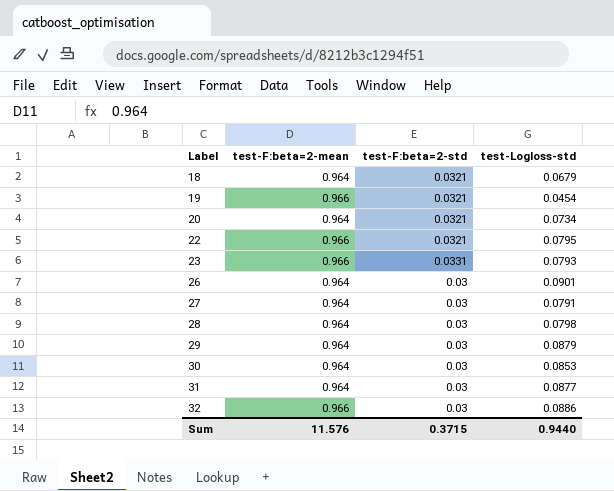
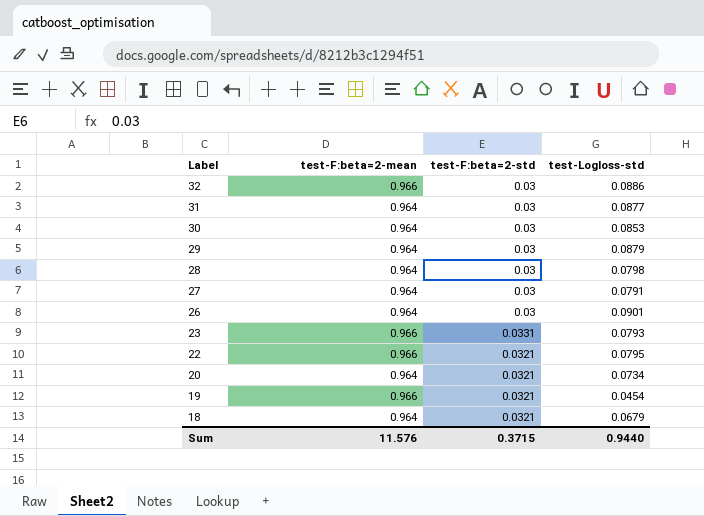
row order: Label ascending -> Label descending

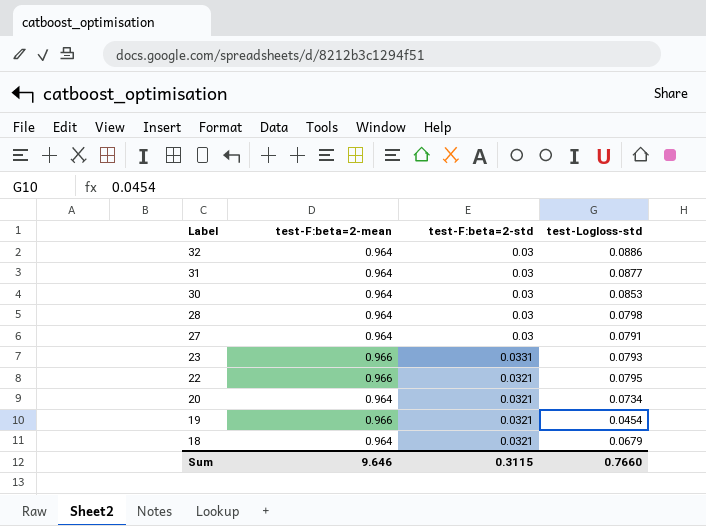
row 29: 0.964 | 0.03 | 0.0879 -> none
row 26: 0.964 | 0.03 | 0.0901 -> none
32 | test-F:beta=2-mean: 0.966 -> 0.964
Sum | test-F:beta=2-mean: 11.576 -> 9.646
Sum | test-F:beta=2-std: 0.3715 -> 0.3115
Sum | test-Logloss-std: 0.9440 -> 0.7660

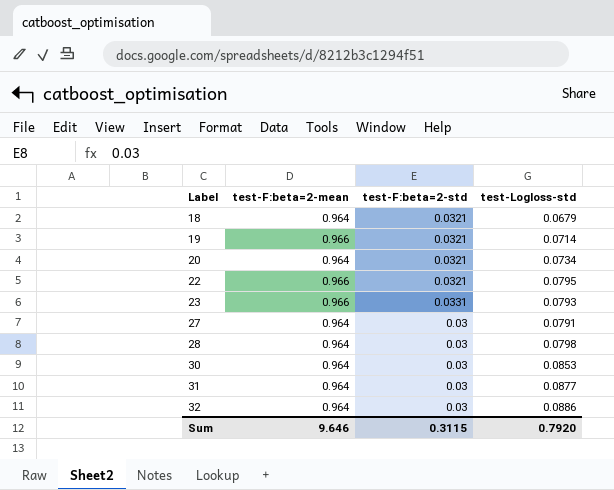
row order: Label descending -> Label ascending
19 | test-Logloss-std: 0.0454 -> 0.0714
Sum | test-Logloss-std: 0.7660 -> 0.7920

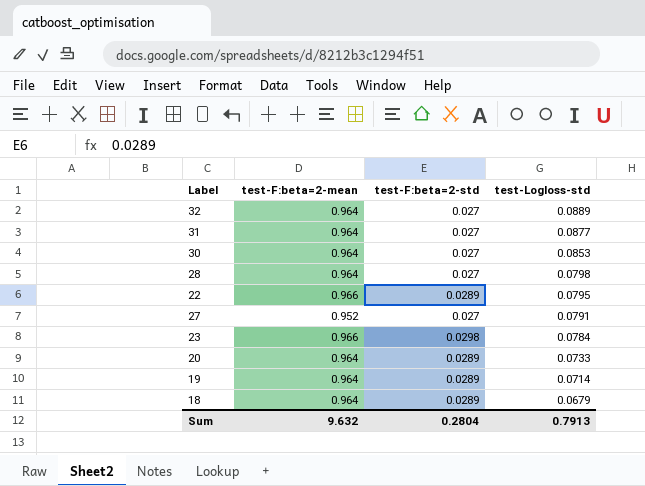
row order: Label ascending -> test-Logloss-std descending
32 | test-F:beta=2-std: 0.03 -> 0.027
32 | test-Logloss-std: 0.0886 -> 0.0889
31 | test-F:beta=2-std: 0.03 -> 0.027
30 | test-F:beta=2-std: 0.03 -> 0.027
28 | test-F:beta=2-std: 0.03 -> 0.027
22 | test-F:beta=2-std: 0.0321 -> 0.0289
27 | test-F:beta=2-mean: 0.964 -> 0.952
27 | test-F:beta=2-std: 0.03 -> 0.027
23 | test-F:beta=2-std: 0.0331 -> 0.0298
23 | test-Logloss-std: 0.0793 -> 0.0784
20 | test-F:beta=2-std: 0.0321 -> 0.0289
20 | test-Logloss-std: 0.0734 -> 0.0733
19 | test-F:beta=2-mean: 0.966 -> 0.964
19 | test-F:beta=2-std: 0.0321 -> 0.0289
18 | test-F:beta=2-std: 0.0321 -> 0.0289
Sum | test-F:beta=2-mean: 9.646 -> 9.632
Sum | test-F:beta=2-std: 0.3115 -> 0.2804
Sum | test-Logloss-std: 0.7920 -> 0.7913

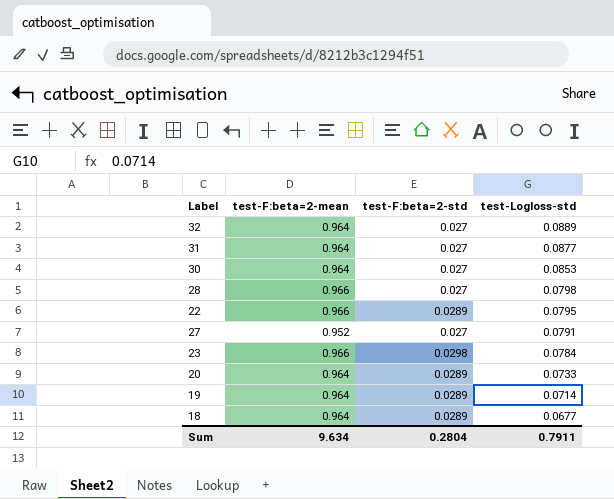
28 | test-F:beta=2-mean: 0.964 -> 0.966
18 | test-Logloss-std: 0.0679 -> 0.0677
Sum | test-F:beta=2-mean: 9.632 -> 9.634
Sum | test-Logloss-std: 0.7913 -> 0.7911

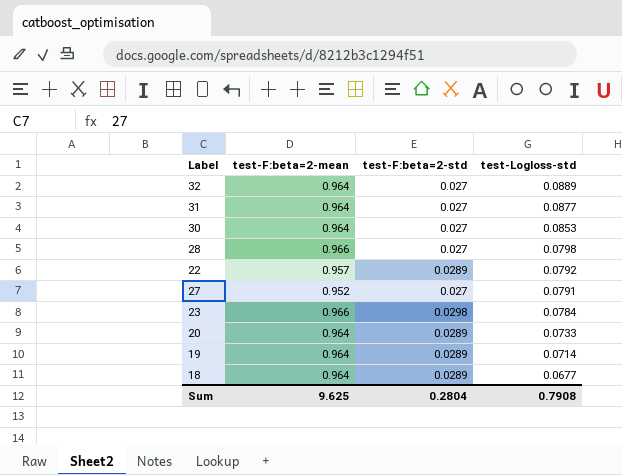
22 | test-F:beta=2-mean: 0.966 -> 0.957
22 | test-Logloss-std: 0.0795 -> 0.0792
Sum | test-F:beta=2-mean: 9.634 -> 9.625
Sum | test-Logloss-std: 0.7911 -> 0.7908

